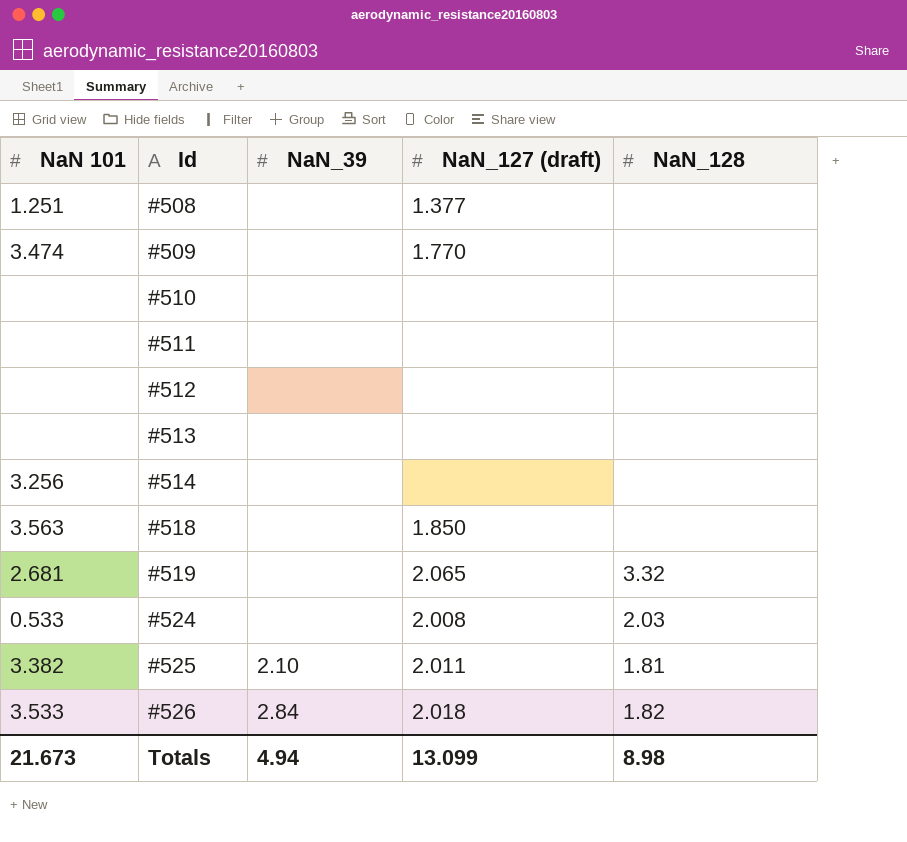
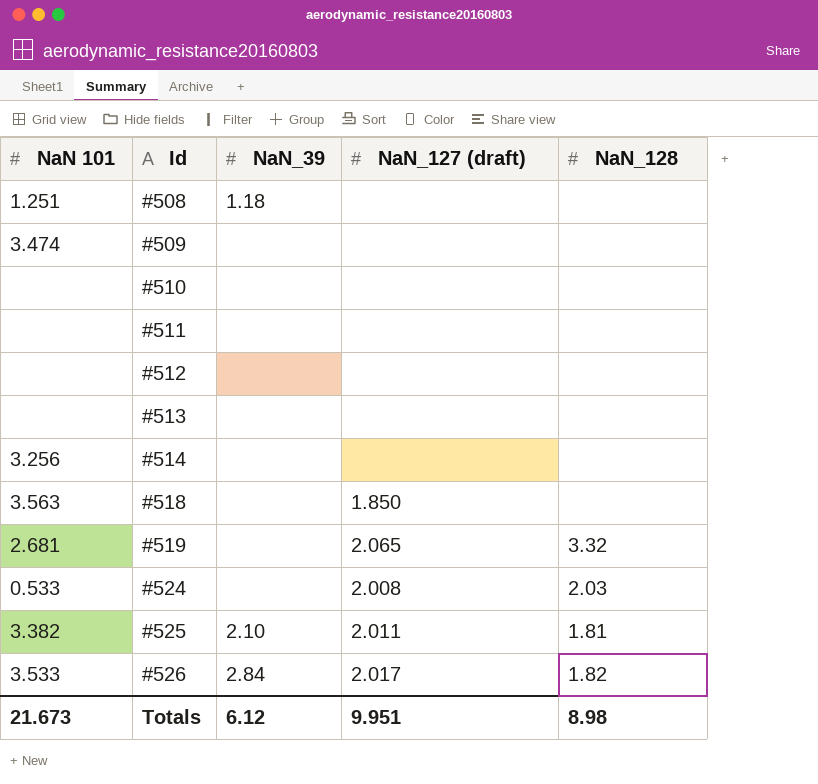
#508 | NaN_39: none -> 1.18
#508 | NaN_127 (draft): 1.377 -> none
#509 | NaN_127 (draft): 1.770 -> none
#526 | NaN_127 (draft): 2.018 -> 2.017
Totals | NaN_39: 4.94 -> 6.12
Totals | NaN_127 (draft): 13.099 -> 9.951

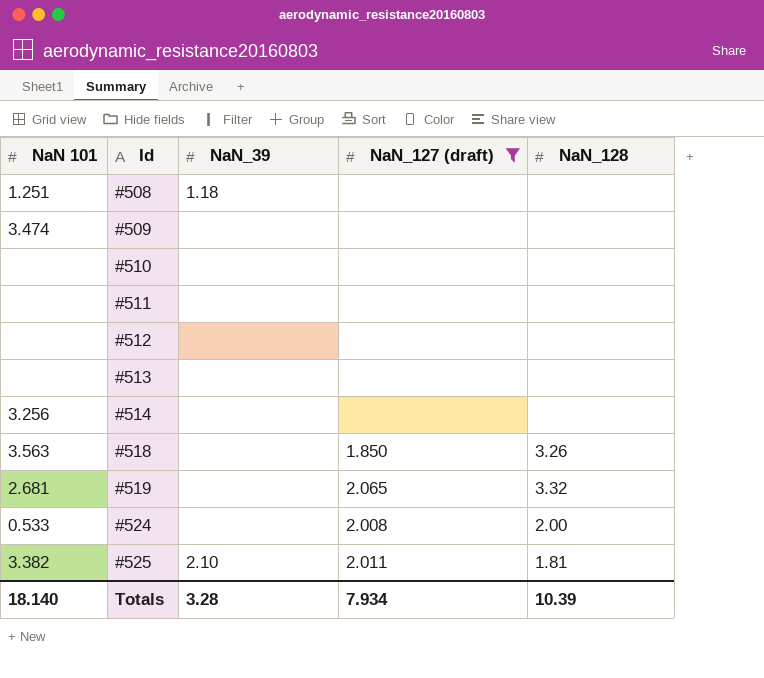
filter: none -> NaN_127 (draft) != 2.017
#518 | NaN_128: none -> 3.26
#524 | NaN_128: 2.03 -> 2.00
Totals | NaN 101: 21.673 -> 18.140
Totals | NaN_39: 6.12 -> 3.28
Totals | NaN_127 (draft): 9.951 -> 7.934
Totals | NaN_128: 8.98 -> 10.39

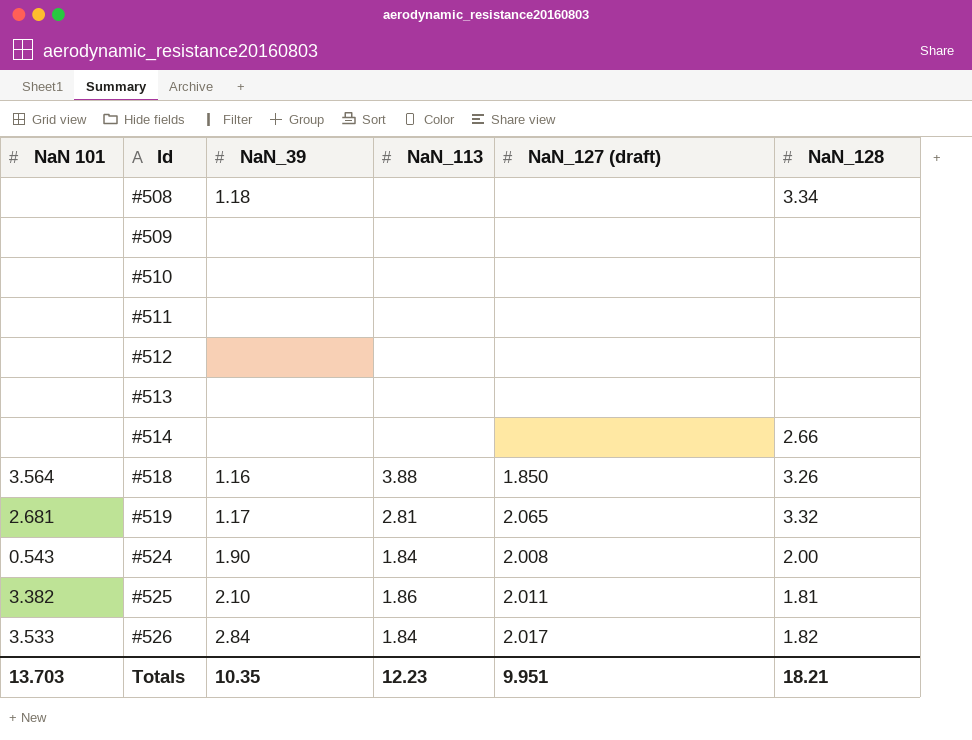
filter: NaN_127 (draft) != 2.017 -> none
column NaN_113 | position: none -> 4
#508 | NaN 101: 1.251 -> none
#508 | NaN_128: none -> 3.34
#509 | NaN 101: 3.474 -> none
#514 | NaN 101: 3.256 -> none
#514 | NaN_128: none -> 2.66
#518 | NaN 101: 3.563 -> 3.564
#518 | NaN_39: none -> 1.16
#519 | NaN_39: none -> 1.17
#524 | NaN 101: 0.533 -> 0.543
#524 | NaN_39: none -> 1.90
Totals | NaN 101: 18.140 -> 13.703
Totals | NaN_39: 3.28 -> 10.35
Totals | NaN_127 (draft): 7.934 -> 9.951
Totals | NaN_128: 10.39 -> 18.21

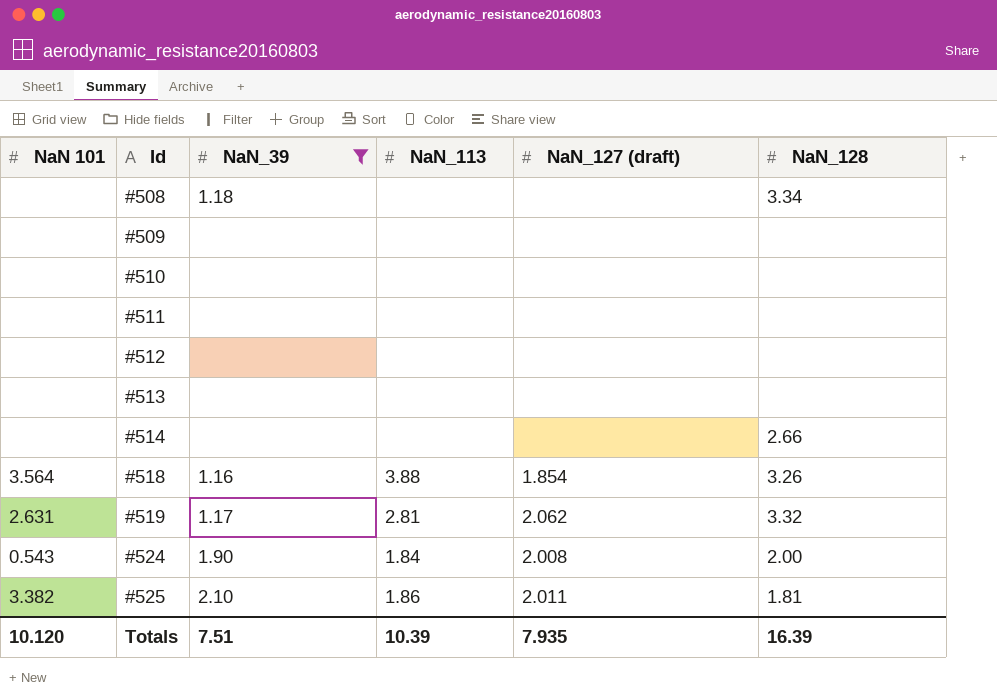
filter: none -> NaN_39 != 2.84
#518 | NaN_127 (draft): 1.850 -> 1.854
#519 | NaN 101: 2.681 -> 2.631
#519 | NaN_127 (draft): 2.065 -> 2.062
Totals | NaN 101: 13.703 -> 10.120
Totals | NaN_39: 10.35 -> 7.51
Totals | NaN_113: 12.23 -> 10.39
Totals | NaN_127 (draft): 9.951 -> 7.935
Totals | NaN_128: 18.21 -> 16.39

